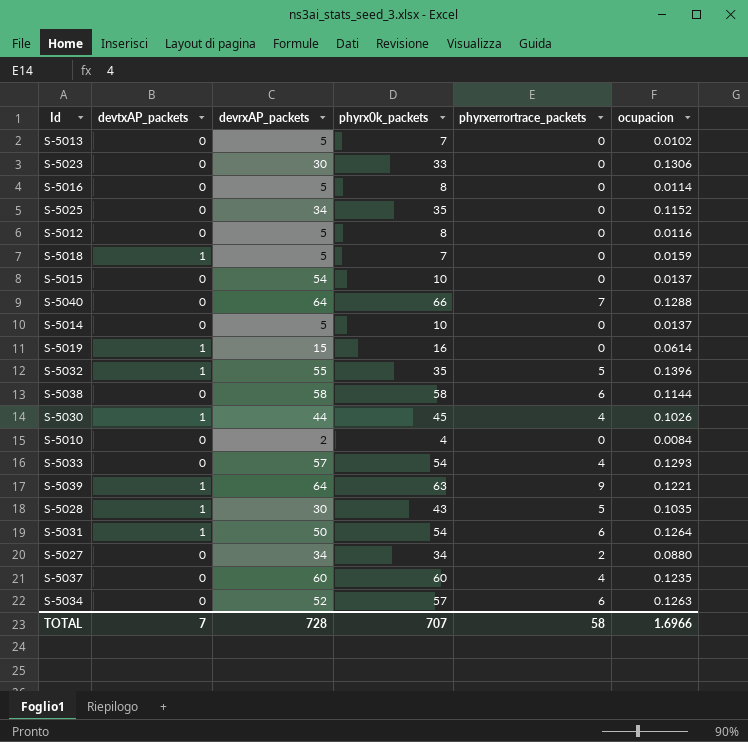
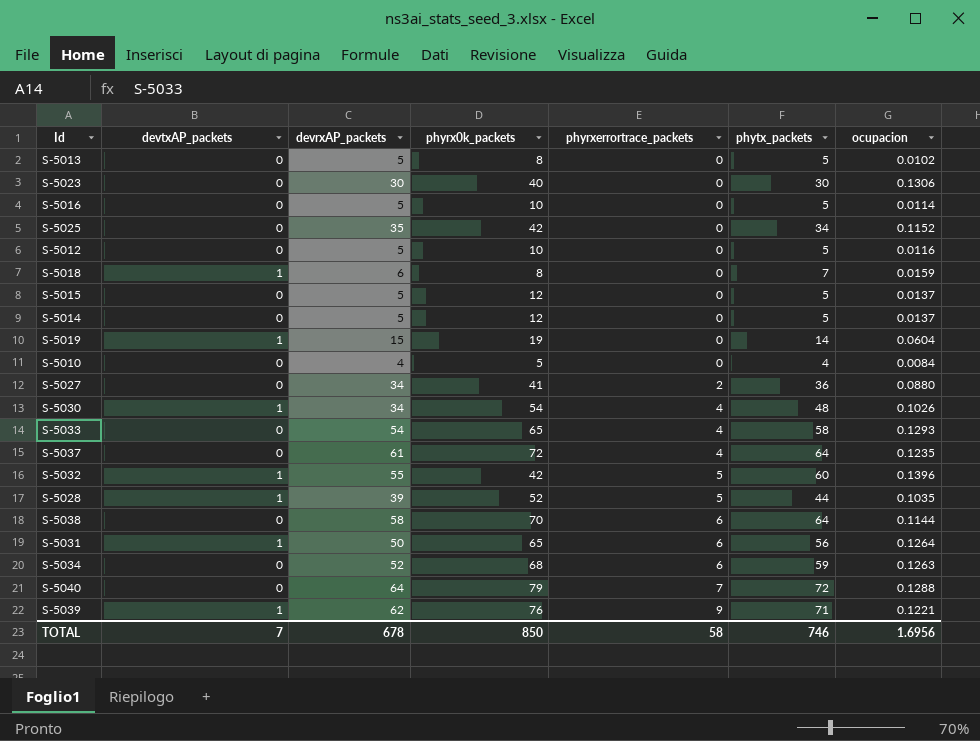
row order: none -> phyrxerrortrace_packets ascending
column phytx_packets | position: none -> 6
S-5013 | phyrx0k_packets: 7 -> 8
S-5023 | phyrx0k_packets: 33 -> 40
S-5016 | phyrx0k_packets: 8 -> 10
S-5025 | devrxAP_packets: 34 -> 35
S-5025 | phyrx0k_packets: 35 -> 42
S-5012 | phyrx0k_packets: 8 -> 10
S-5018 | devrxAP_packets: 5 -> 6
S-5018 | phyrx0k_packets: 7 -> 8
S-5015 | devrxAP_packets: 54 -> 5
S-5015 | phyrx0k_packets: 10 -> 12
S-5014 | phyrx0k_packets: 10 -> 12
S-5019 | phyrx0k_packets: 16 -> 19
S-5019 | ocupacion: 0.0614 -> 0.0604
S-5010 | devrxAP_packets: 2 -> 4
S-5010 | phyrx0k_packets: 4 -> 5
S-5027 | phyrx0k_packets: 34 -> 41
S-5030 | devrxAP_packets: 44 -> 34
S-5030 | phyrx0k_packets: 45 -> 54
S-5033 | devrxAP_packets: 57 -> 54
S-5033 | phyrx0k_packets: 54 -> 65
S-5037 | devrxAP_packets: 60 -> 61
S-5037 | phyrx0k_packets: 60 -> 72
S-5032 | phyrx0k_packets: 35 -> 42
S-5028 | devrxAP_packets: 30 -> 39
S-5028 | phyrx0k_packets: 43 -> 52
S-5038 | phyrx0k_packets: 58 -> 70
S-5031 | phyrx0k_packets: 54 -> 65
S-5034 | phyrx0k_packets: 57 -> 68
S-5040 | phyrx0k_packets: 66 -> 79
S-5039 | devrxAP_packets: 64 -> 62
S-5039 | phyrx0k_packets: 63 -> 76
TOTAL | devrxAP_packets: 728 -> 678
TOTAL | phyrx0k_packets: 707 -> 850
TOTAL | ocupacion: 1.6966 -> 1.6956

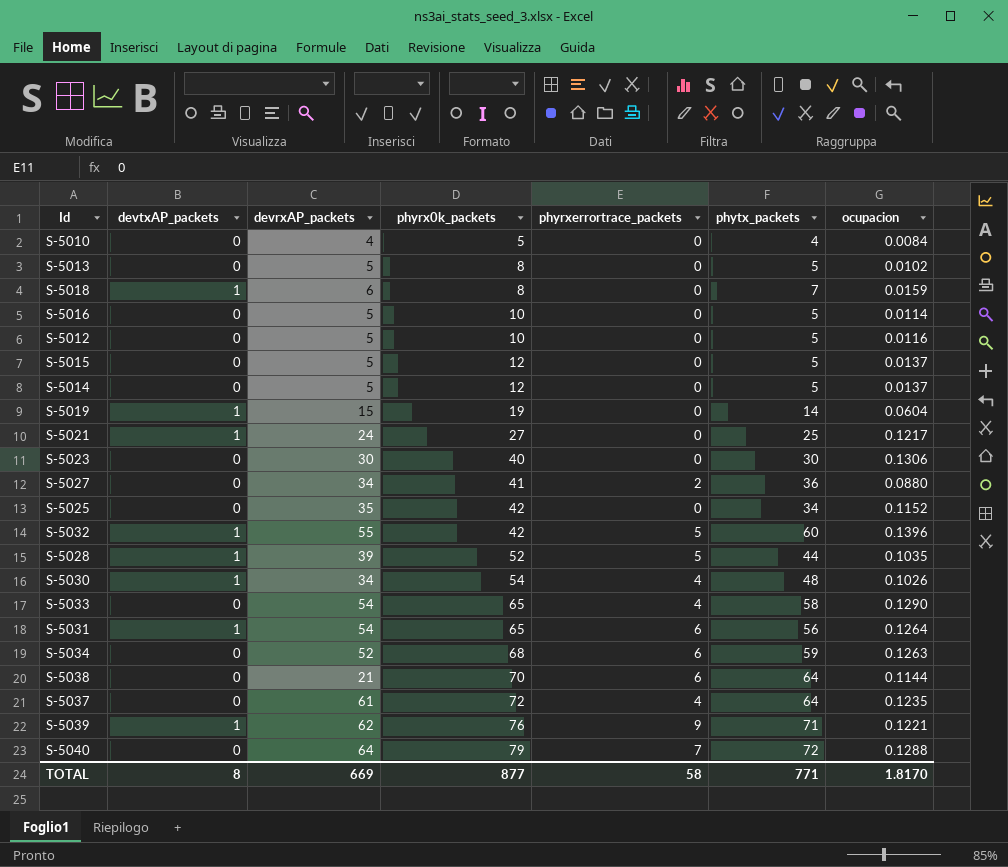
row order: phyrxerrortrace_packets ascending -> phyrx0k_packets ascending
row S-5021: none -> 1 | 24 | 27 | 0 | 25 | 0.1217
S-5033 | ocupacion: 0.1293 -> 0.1290
S-5031 | devrxAP_packets: 50 -> 54
S-5038 | devrxAP_packets: 58 -> 21
TOTAL | devtxAP_packets: 7 -> 8
TOTAL | devrxAP_packets: 678 -> 669
TOTAL | phyrx0k_packets: 850 -> 877
TOTAL | phytx_packets: 746 -> 771
TOTAL | ocupacion: 1.6956 -> 1.8170

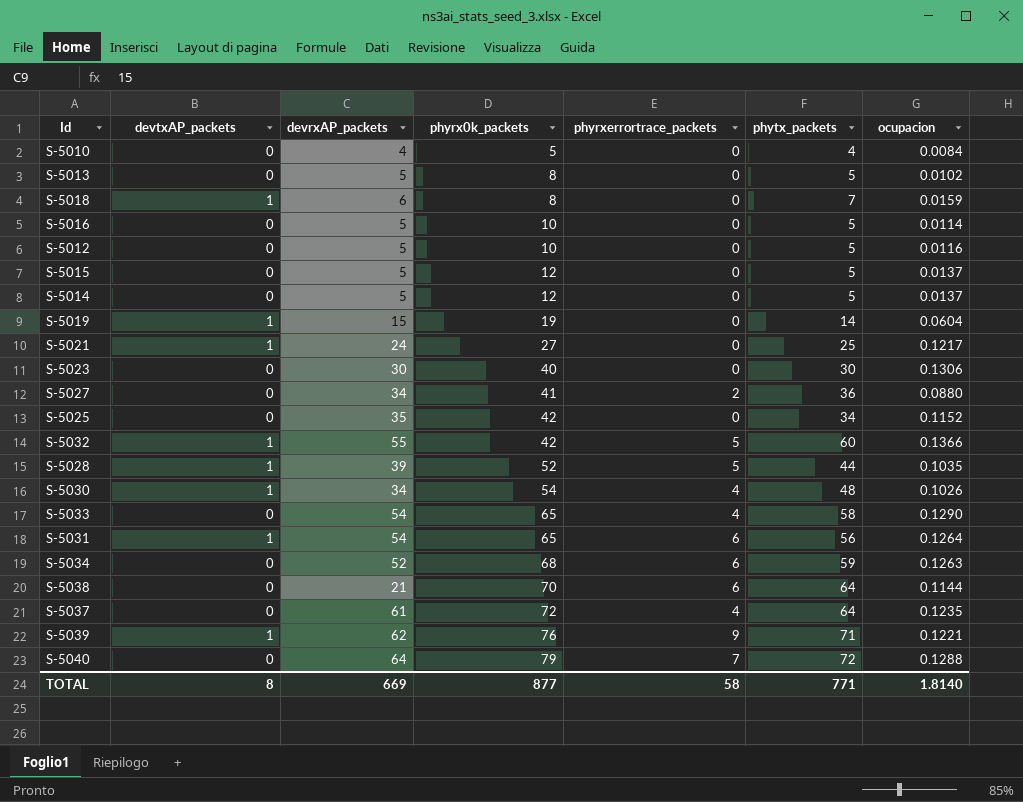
S-5032 | ocupacion: 0.1396 -> 0.1366
TOTAL | ocupacion: 1.8170 -> 1.8140

